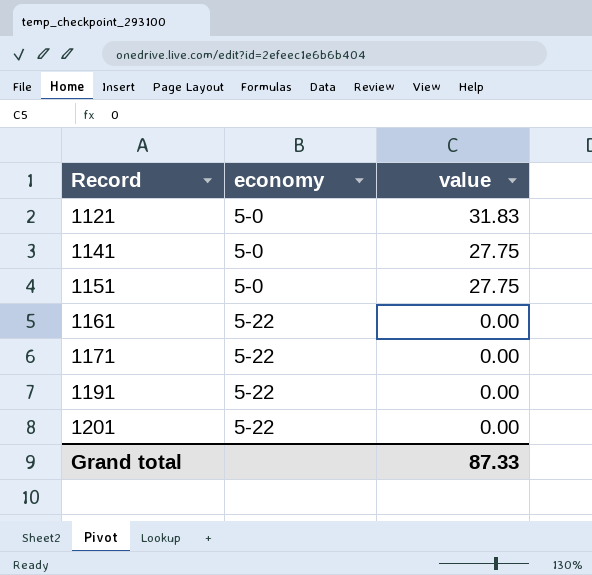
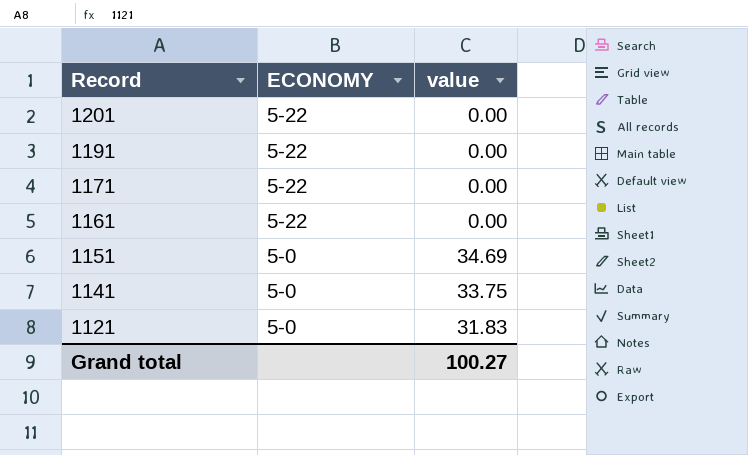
row order: Record ascending -> Record descending
column name: economy -> ECONOMY
1151 | value: 27.75 -> 34.69
1141 | value: 27.75 -> 33.75
Grand total | value: 87.33 -> 100.27

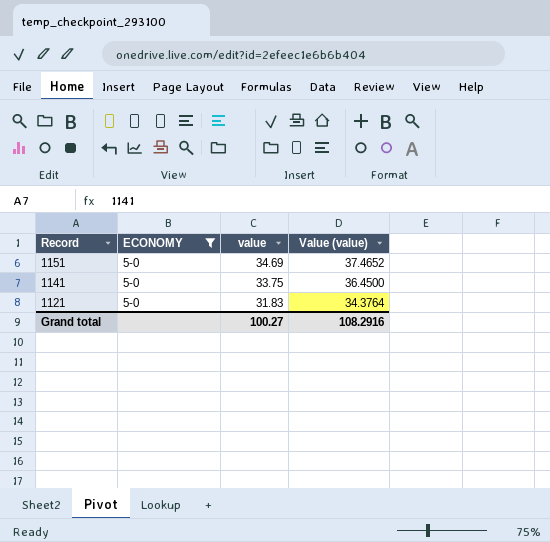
filter: none -> ECONOMY = 5-0
column Value (value) | formula: none -> [value] * 1.08

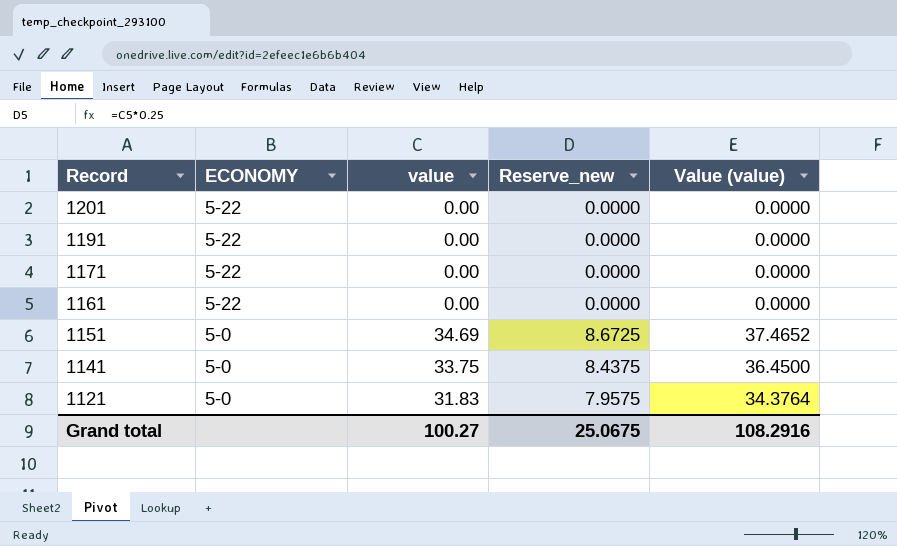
filter: ECONOMY = 5-0 -> none
column Reserve_new | formula: none -> [value] * 0.25

